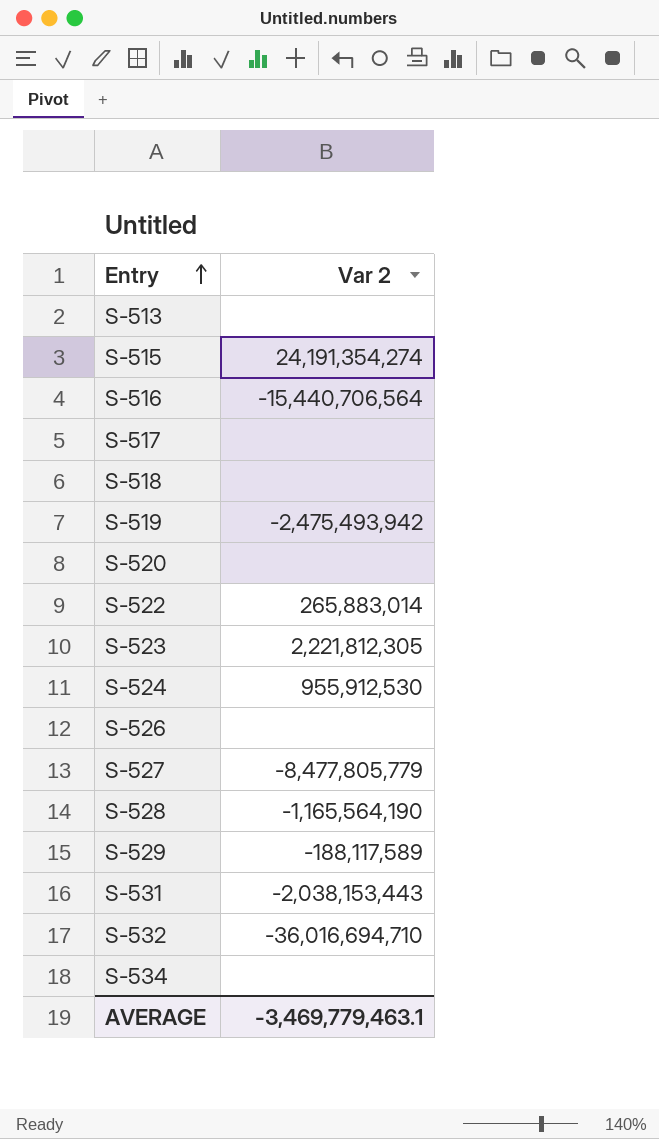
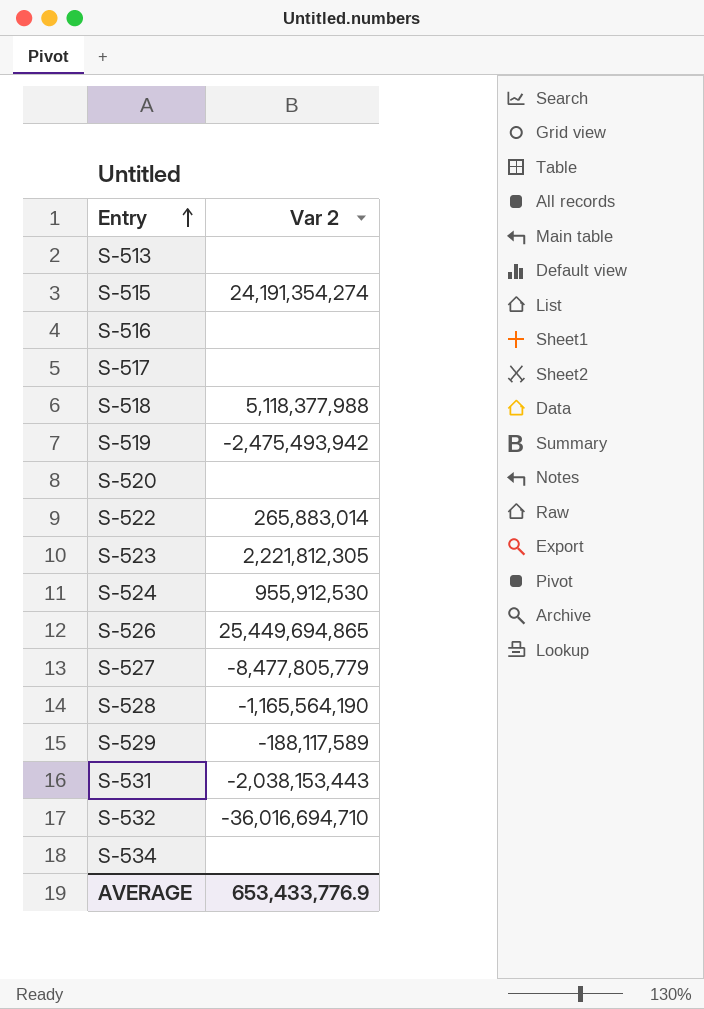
S-516 | Var 2: -15,440,706,564 -> none
S-518 | Var 2: none -> 5,118,377,988
S-526 | Var 2: none -> 25,449,694,865
AVERAGE | Var 2: -3,469,779,463.1 -> 653,433,776.9

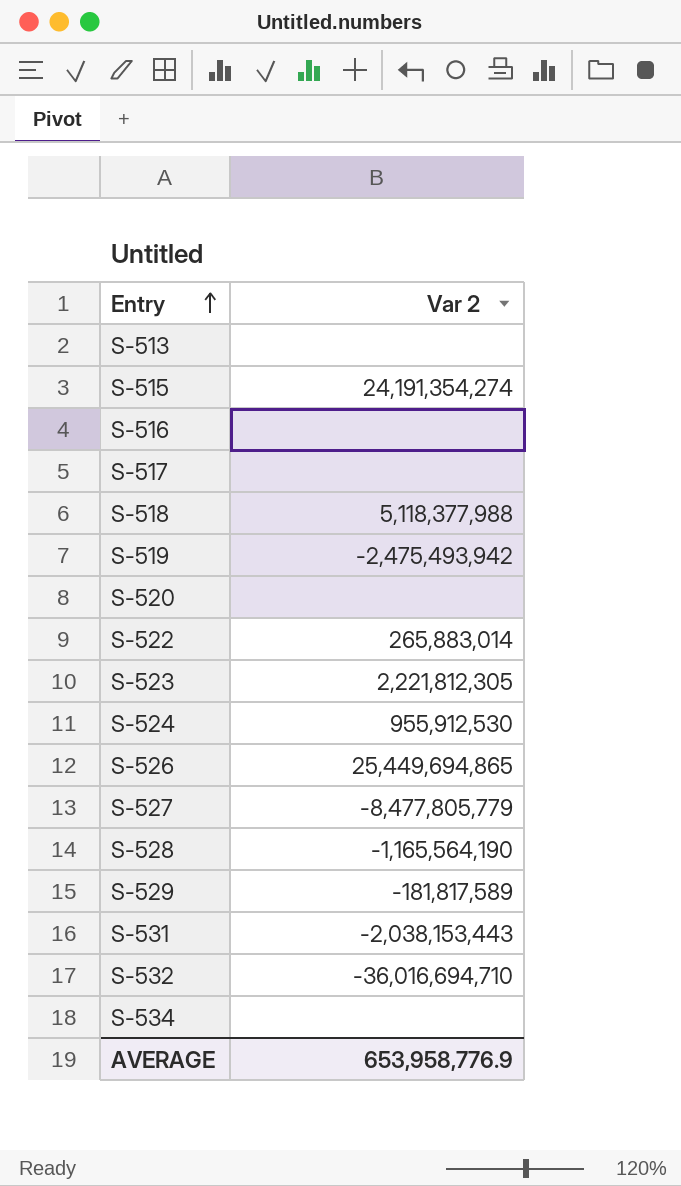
S-529 | Var 2: -188,117,589 -> -181,817,589
AVERAGE | Var 2: 653,433,776.9 -> 653,958,776.9

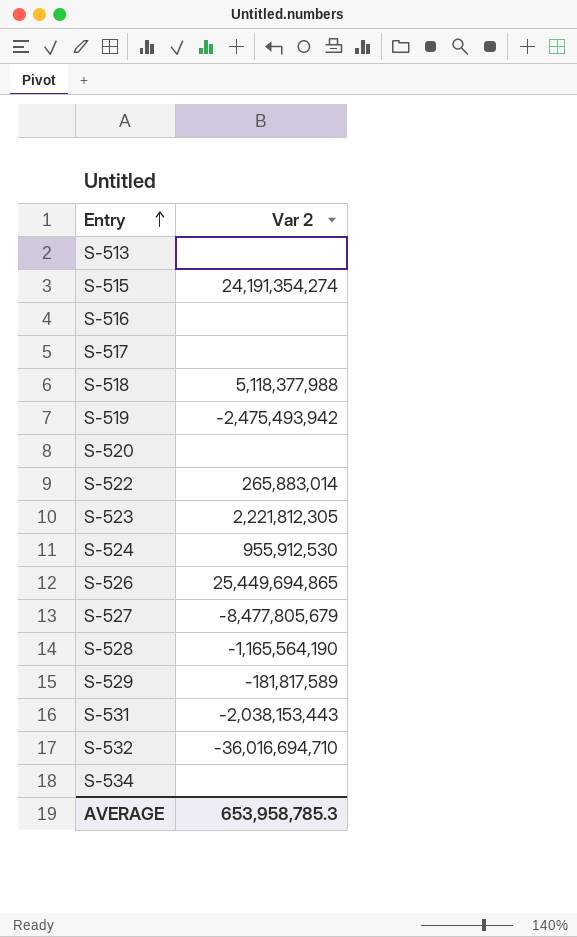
S-527 | Var 2: -8,477,805,779 -> -8,477,805,679
AVERAGE | Var 2: 653,958,776.9 -> 653,958,785.3

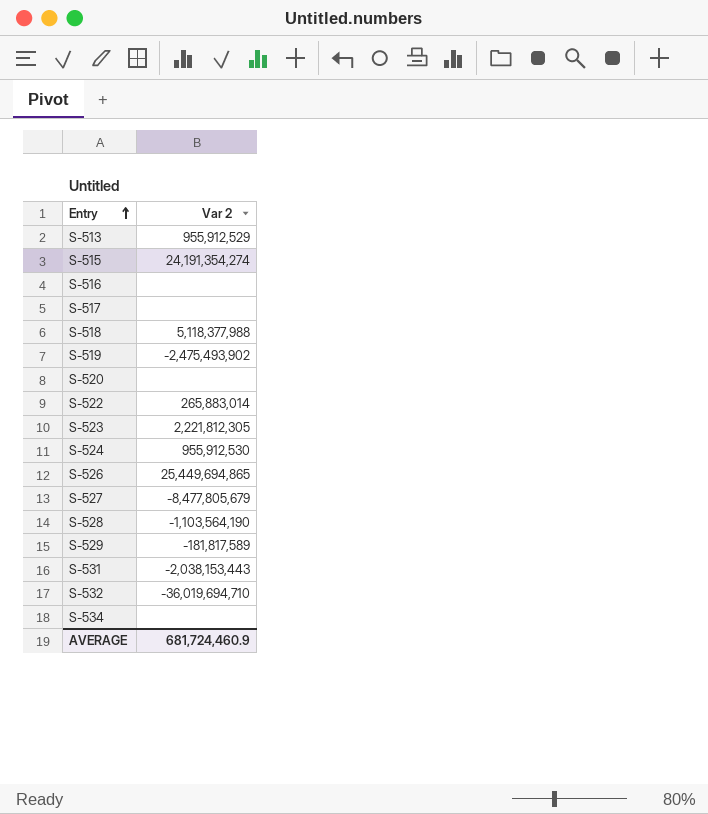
S-513 | Var 2: none -> 955,912,529
S-519 | Var 2: -2,475,493,942 -> -2,475,493,902
S-528 | Var 2: -1,165,564,190 -> -1,103,564,190
S-532 | Var 2: -36,016,694,710 -> -36,019,694,710
AVERAGE | Var 2: 653,958,785.3 -> 681,724,460.9

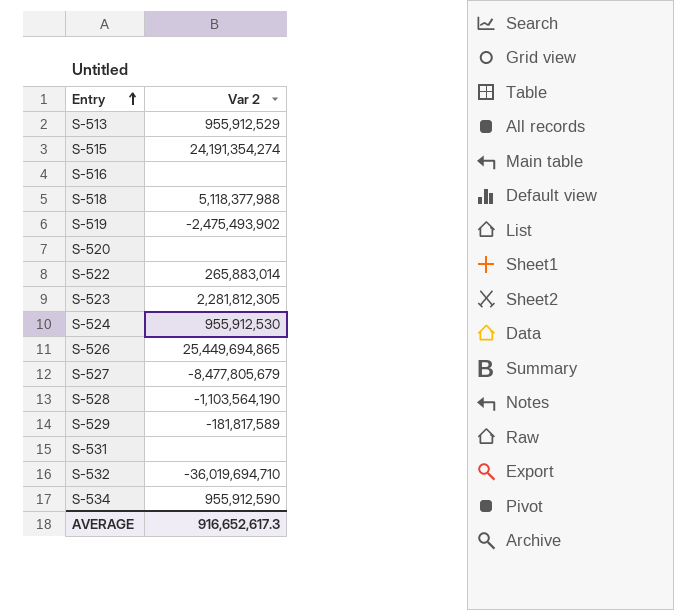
row S-517: none -> none
S-523 | Var 2: 2,221,812,305 -> 2,281,812,305
S-531 | Var 2: -2,038,153,443 -> none
S-534 | Var 2: none -> 955,912,590
AVERAGE | Var 2: 681,724,460.9 -> 916,652,617.3

